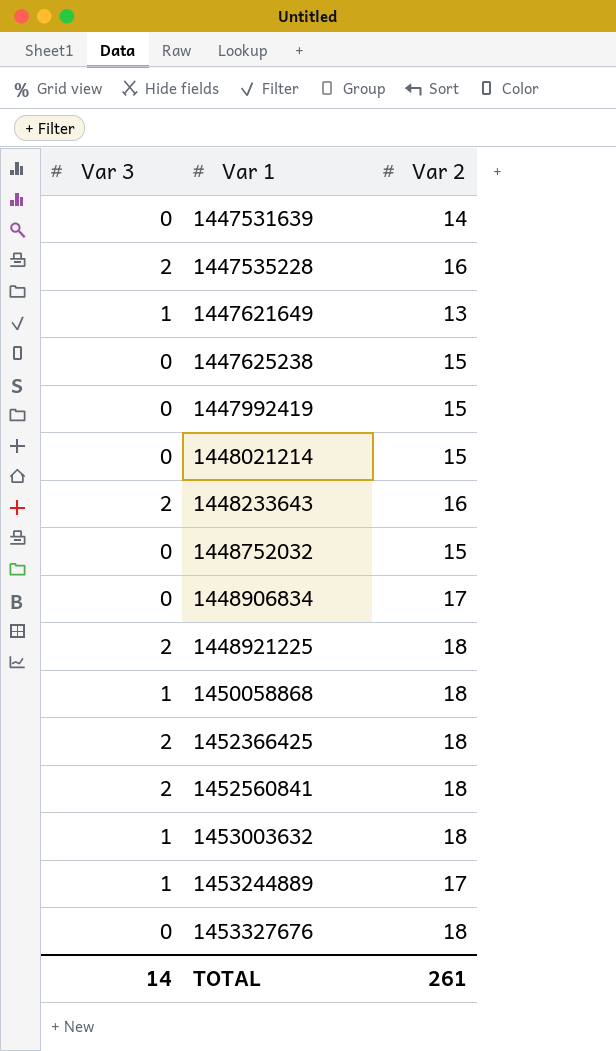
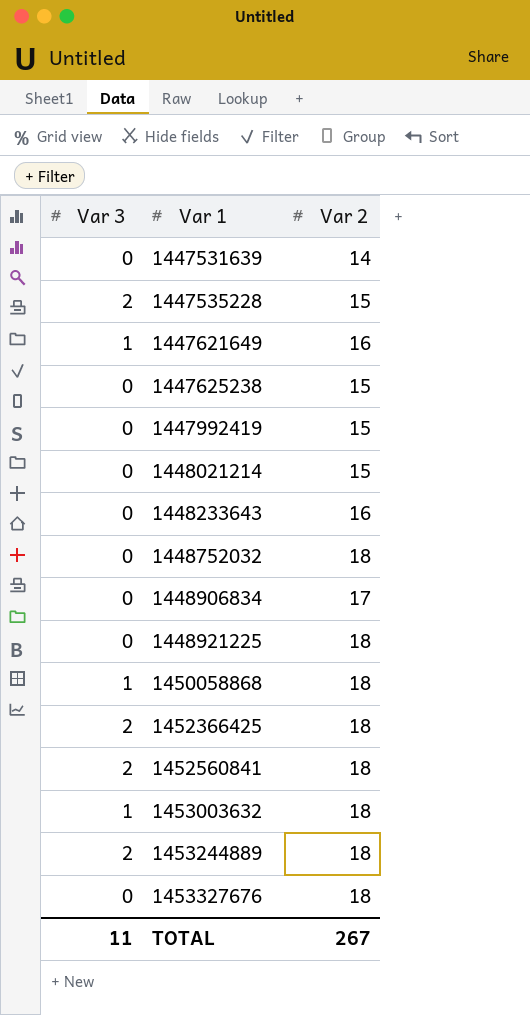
1447535228 | Var 2: 16 -> 15
1447621649 | Var 2: 13 -> 16
1448233643 | Var 3: 2 -> 0
1448752032 | Var 2: 15 -> 18
1448921225 | Var 3: 2 -> 0
1453244889 | Var 3: 1 -> 2
1453244889 | Var 2: 17 -> 18
TOTAL | Var 3: 14 -> 11
TOTAL | Var 2: 261 -> 267

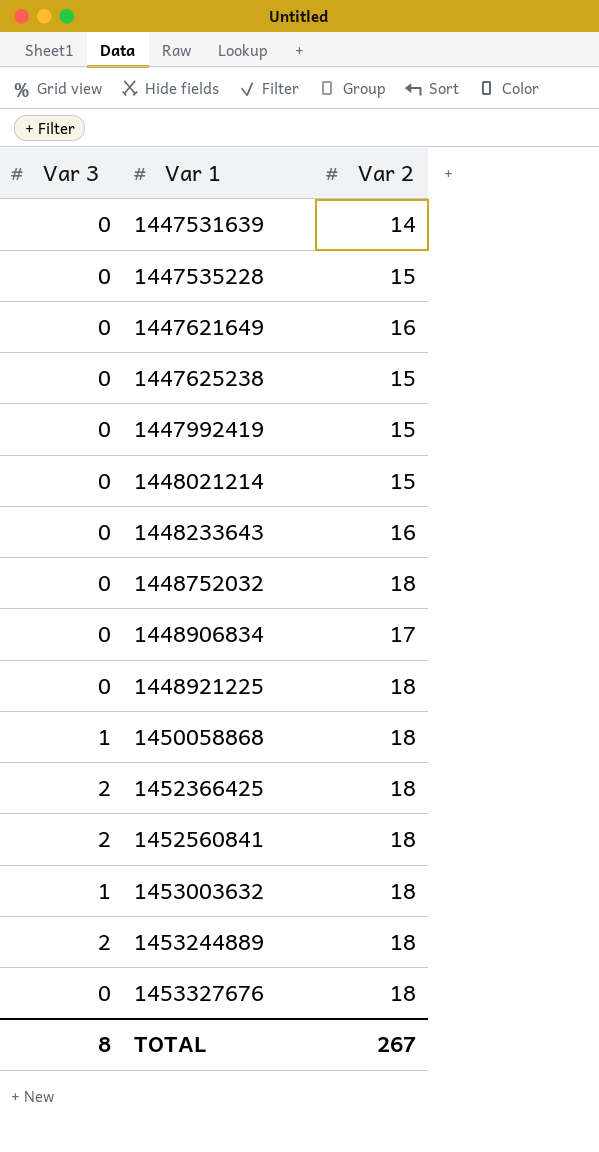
1447535228 | Var 3: 2 -> 0
1447621649 | Var 3: 1 -> 0
TOTAL | Var 3: 11 -> 8

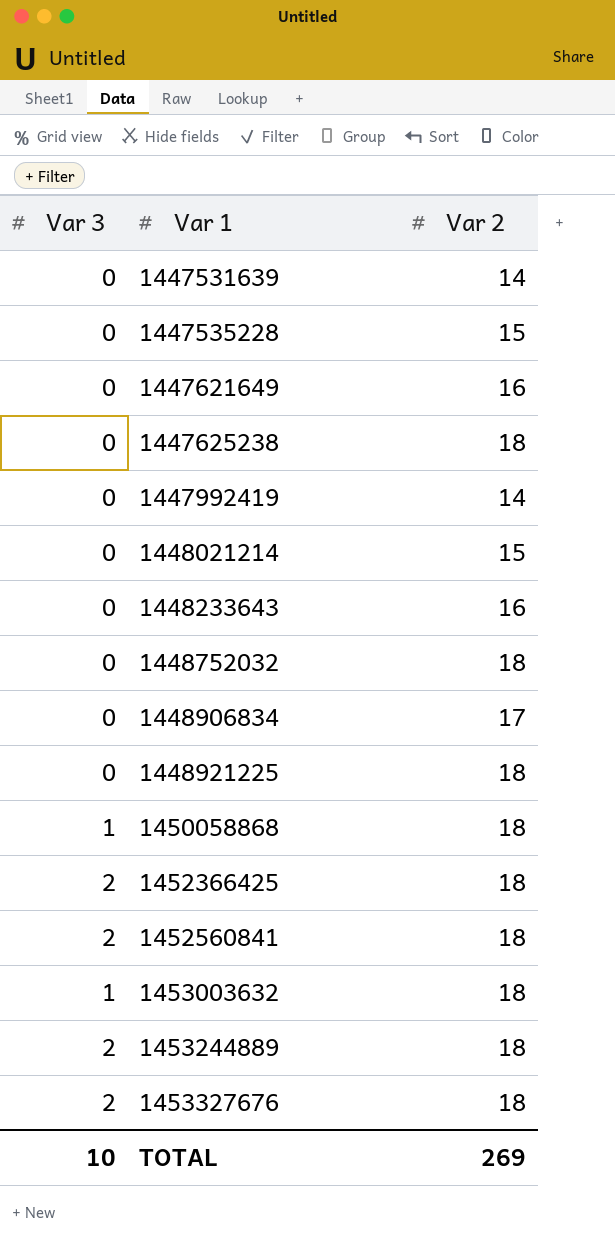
1447625238 | Var 2: 15 -> 18
1447992419 | Var 2: 15 -> 14
1453327676 | Var 3: 0 -> 2
TOTAL | Var 3: 8 -> 10
TOTAL | Var 2: 267 -> 269

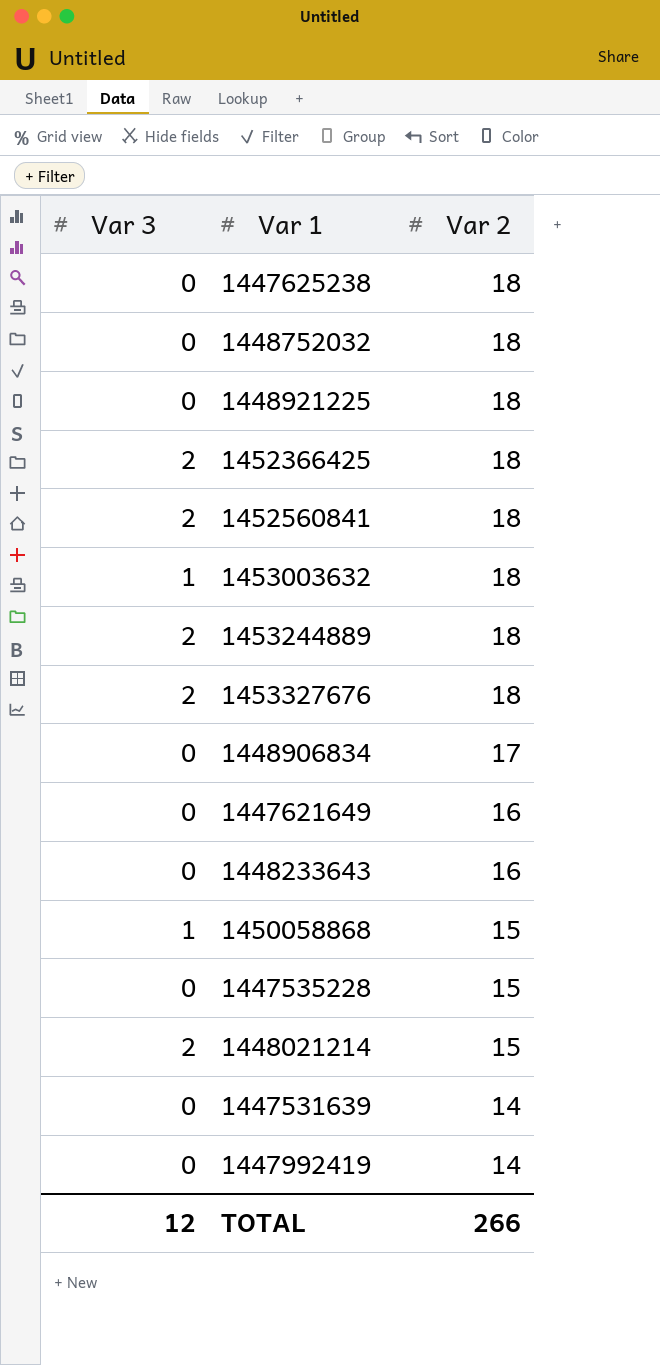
row order: Var 1 ascending -> Var 2 descending
1450058868 | Var 2: 18 -> 15
1448021214 | Var 3: 0 -> 2
TOTAL | Var 3: 10 -> 12
TOTAL | Var 2: 269 -> 266

